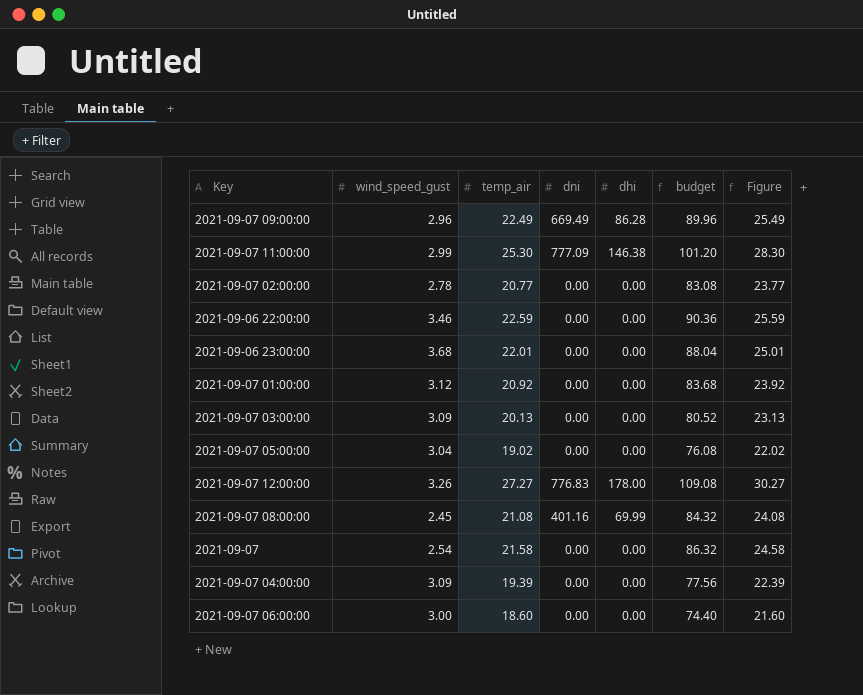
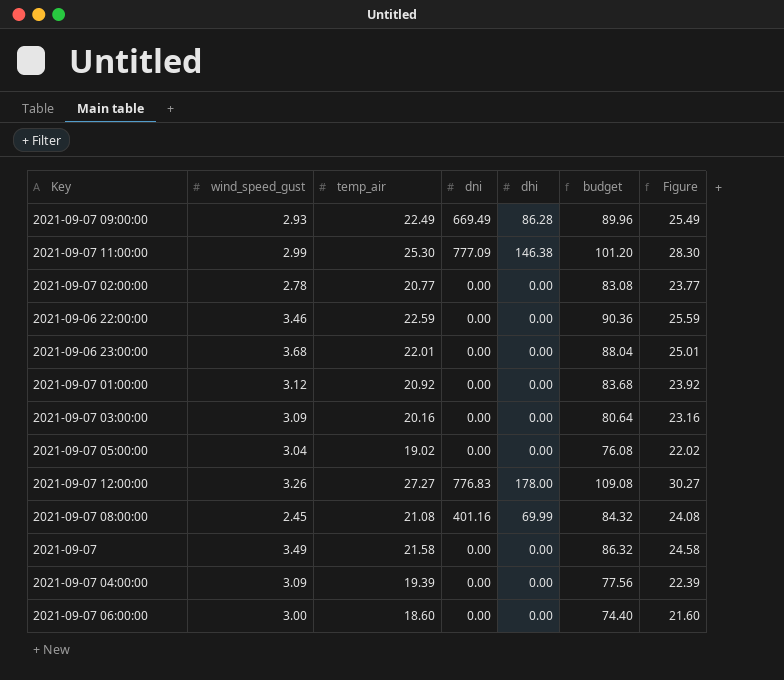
2021-09-07 09:00:00 | wind_speed_gust: 2.96 -> 2.93
2021-09-07 03:00:00 | temp_air: 20.13 -> 20.16
2021-09-07 03:00:00 | budget: 80.52 -> 80.64
2021-09-07 03:00:00 | Figure: 23.13 -> 23.16
2021-09-07 | wind_speed_gust: 2.54 -> 3.49

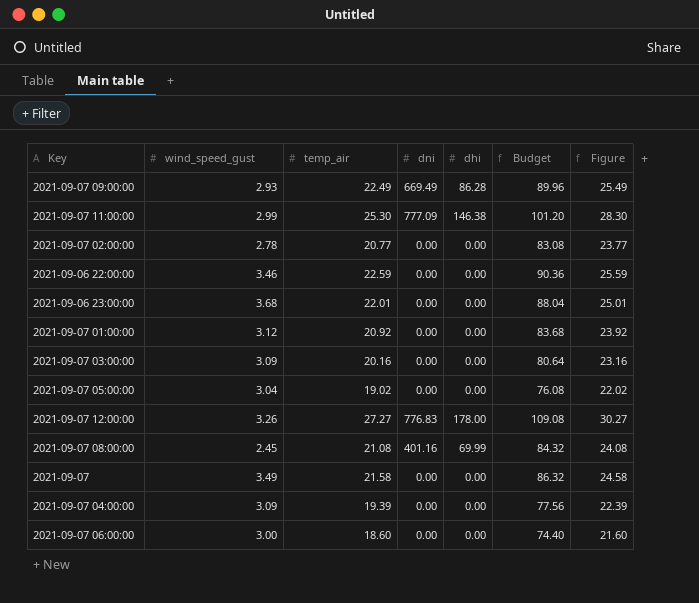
column name: budget -> Budget

